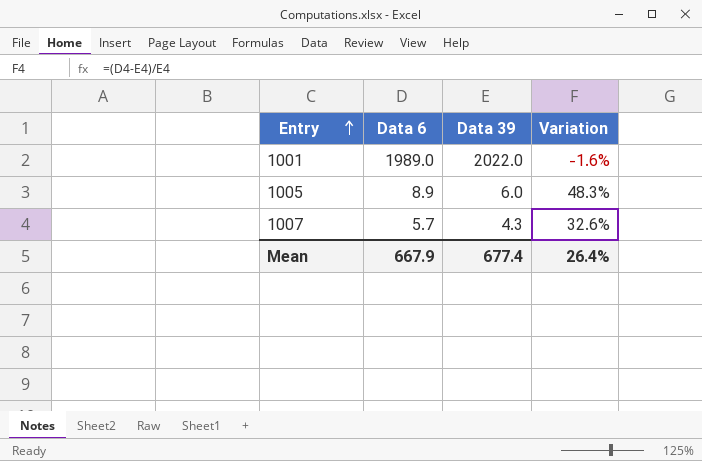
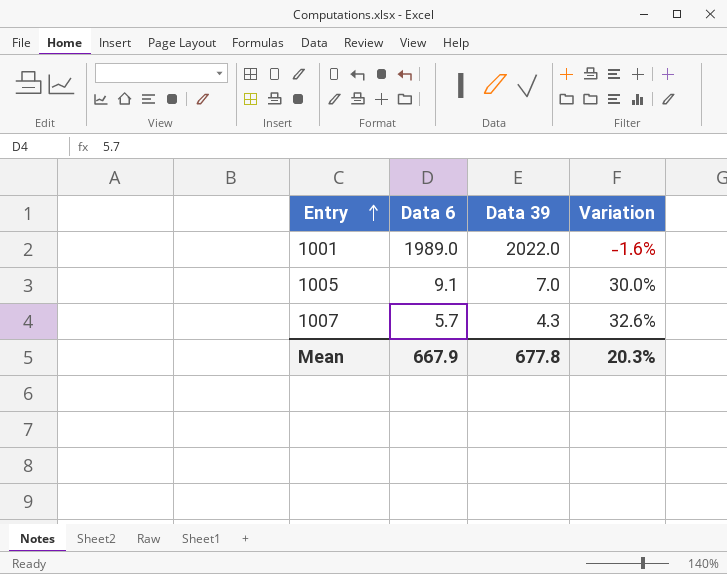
1005 | Data 6: 8.9 -> 9.1
1005 | Data 39: 6.0 -> 7.0
1005 | Variation: 48.3% -> 30.0%
Mean | Data 39: 677.4 -> 677.8
Mean | Variation: 26.4% -> 20.3%

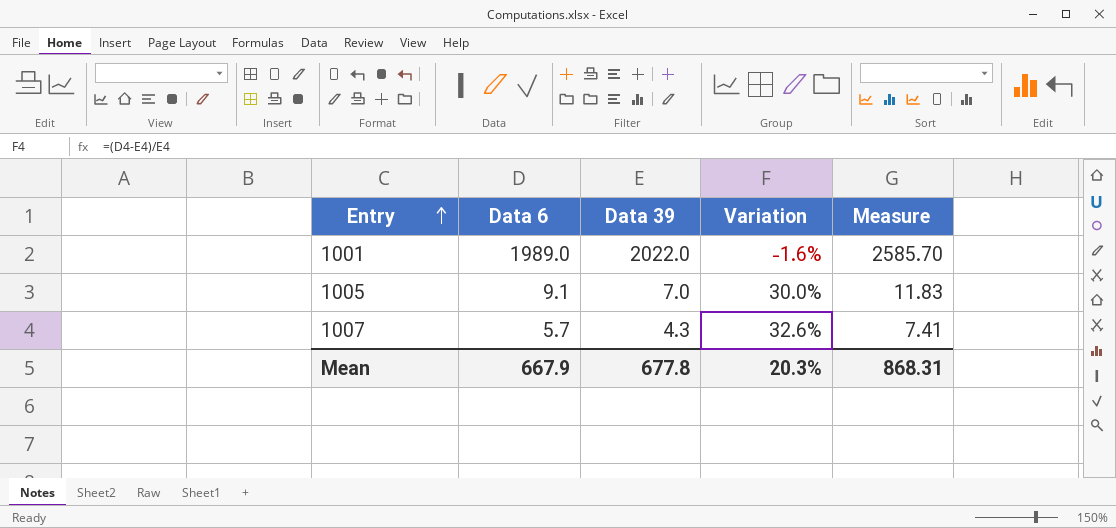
column Measure | formula: none -> [Data 6] * 1.3

